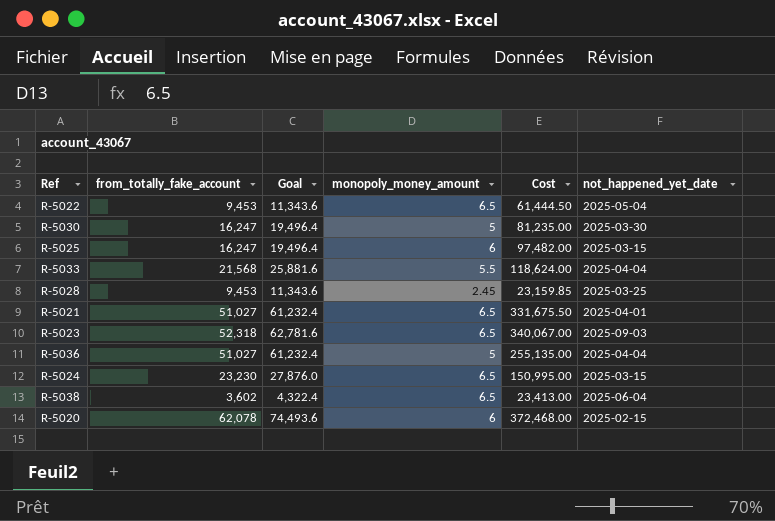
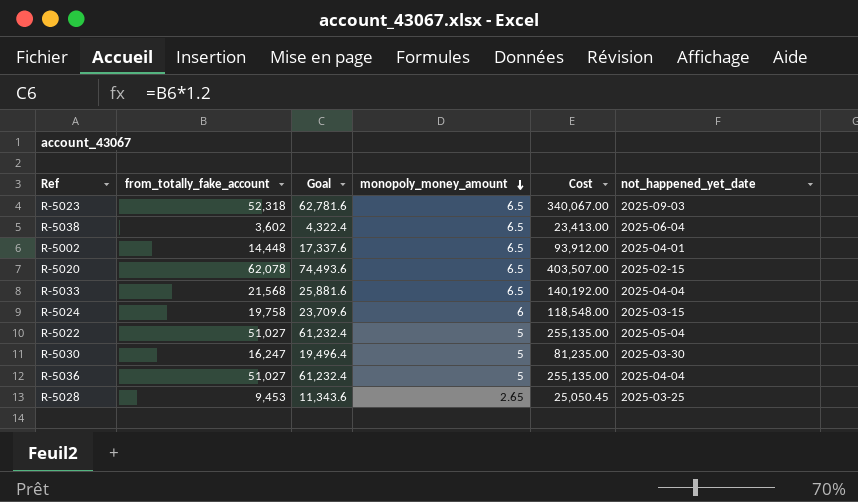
row order: none -> monopoly_money_amount descending
row R-5025: 16,247 | 19,496.4 | 6 | 97,482.00 | 2025-03-15 -> none
row R-5021: 51,027 | 61,232.4 | 6.5 | 331,675.50 | 2025-04-01 -> none
row R-5002: none -> 14,448 | 17,337.6 | 6.5 | 93,912.00 | 2025-04-01
R-5020 | monopoly_money_amount: 6 -> 6.5
R-5020 | Cost: 372,468.00 -> 403,507.00
R-5033 | monopoly_money_amount: 5.5 -> 6.5
R-5033 | Cost: 118,624.00 -> 140,192.00
R-5024 | from_totally_fake_account: 23,230 -> 19,758
R-5024 | Goal: 27,876.0 -> 23,709.6
R-5024 | monopoly_money_amount: 6.5 -> 6
R-5024 | Cost: 150,995.00 -> 118,548.00
R-5022 | from_totally_fake_account: 9,453 -> 51,027
R-5022 | Goal: 11,343.6 -> 61,232.4
R-5022 | monopoly_money_amount: 6.5 -> 5
R-5022 | Cost: 61,444.50 -> 255,135.00
R-5028 | monopoly_money_amount: 2.45 -> 2.65
R-5028 | Cost: 23,159.85 -> 25,050.45

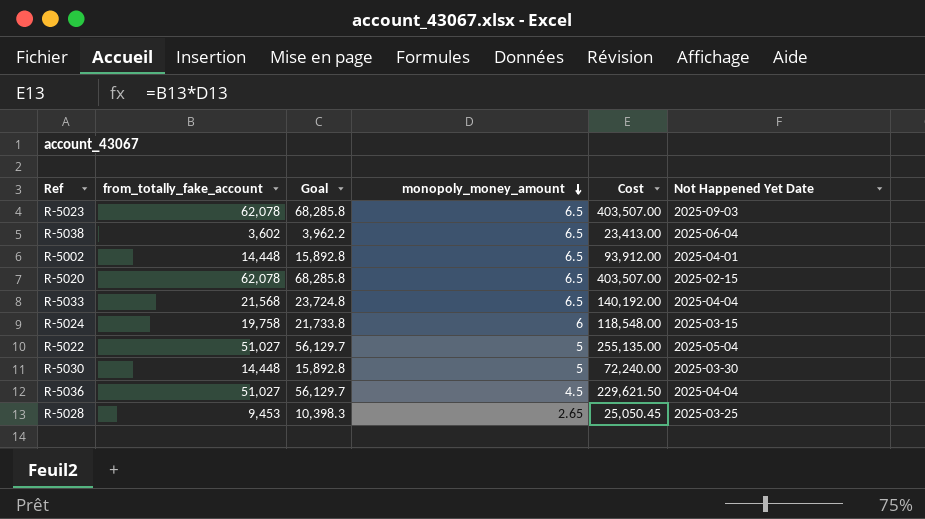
column Goal | formula: [from_totally_fake_account] * 1.2 -> [from_totally_fake_account] * 1.1
column name: not_happened_yet_date -> Not Happened Yet Date
R-5023 | from_totally_fake_account: 52,318 -> 62,078
R-5023 | Cost: 340,067.00 -> 403,507.00
R-5030 | from_totally_fake_account: 16,247 -> 14,448
R-5030 | Cost: 81,235.00 -> 72,240.00
R-5036 | monopoly_money_amount: 5 -> 4.5
R-5036 | Cost: 255,135.00 -> 229,621.50

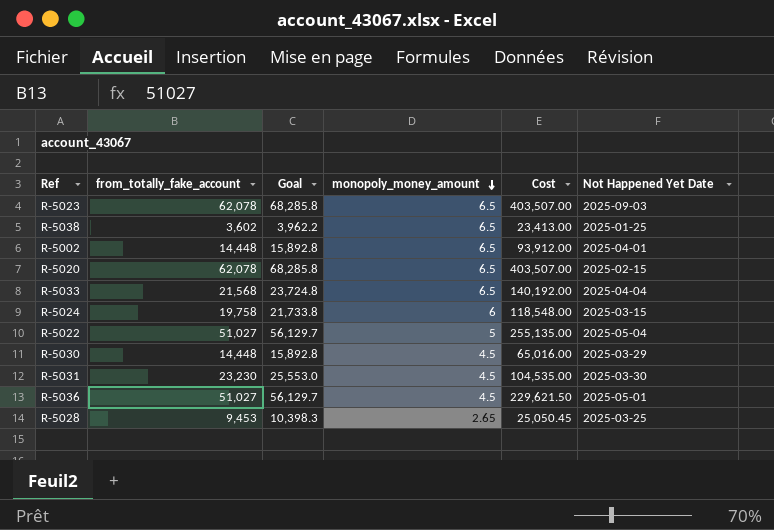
R-5038 | Not Happened Yet Date: 2025-06-04 -> 2025-01-25
R-5030 | monopoly_money_amount: 5 -> 4.5
R-5030 | Cost: 72,240.00 -> 65,016.00
R-5030 | Not Happened Yet Date: 2025-03-30 -> 2025-03-29
row R-5031: none -> 23,230 | 25,553.0 | 4.5 | 104,535.00 | 2025-03-30
R-5036 | Not Happened Yet Date: 2025-04-04 -> 2025-05-01

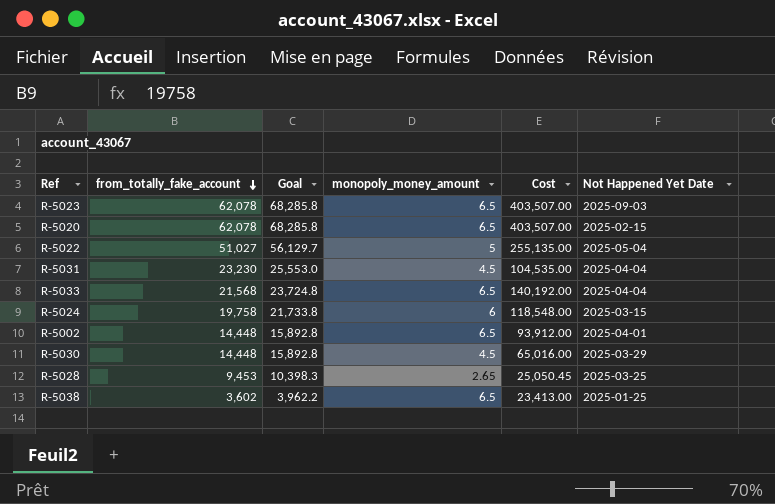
row order: monopoly_money_amount descending -> from_totally_fake_account descending
row R-5036: 51,027 | 56,129.7 | 4.5 | 229,621.50 | 2025-05-01 -> none
R-5031 | Not Happened Yet Date: 2025-03-30 -> 2025-04-04

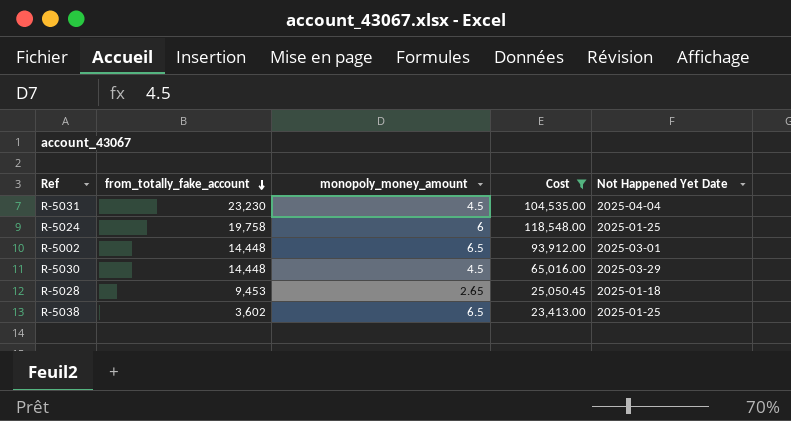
filter: none -> Cost <= 118,548.00
column Goal | formula: [from_totally_fake_account] * 1.1 -> none
R-5024 | Not Happened Yet Date: 2025-03-15 -> 2025-01-25
R-5002 | Not Happened Yet Date: 2025-04-01 -> 2025-03-01
R-5028 | Not Happened Yet Date: 2025-03-25 -> 2025-01-18

